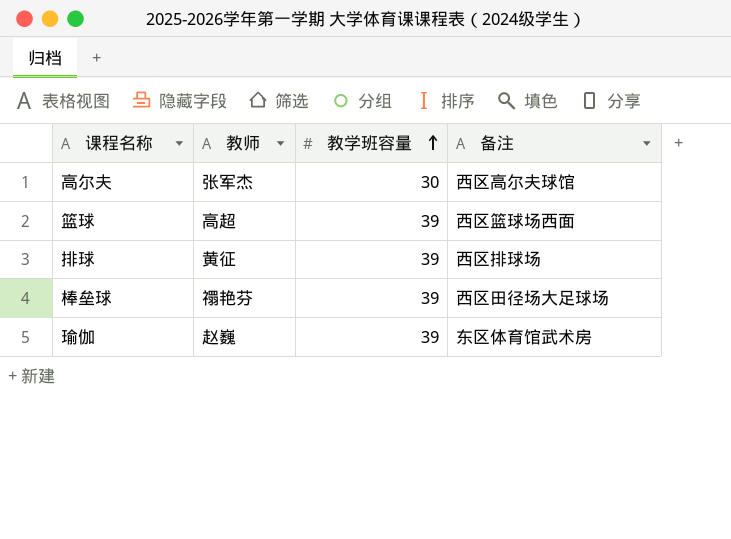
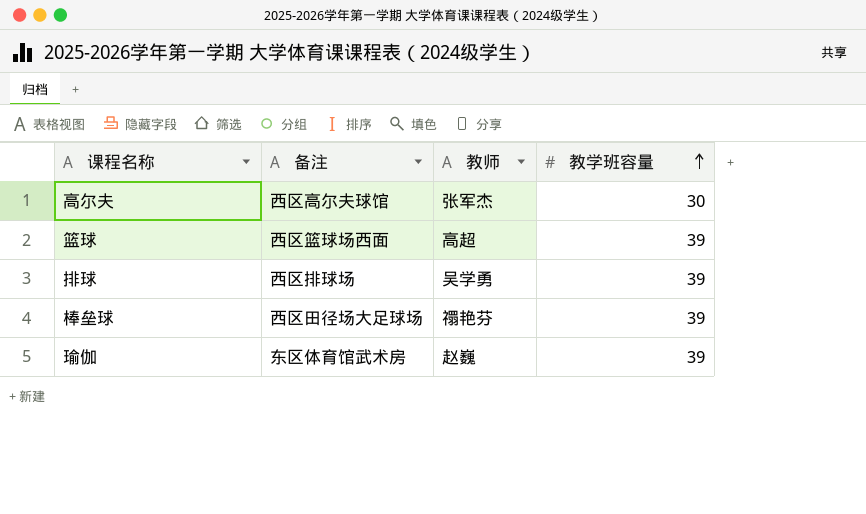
column 备注 | position: 4 -> 2
排球 | 教师: 黄征 -> 吴学勇

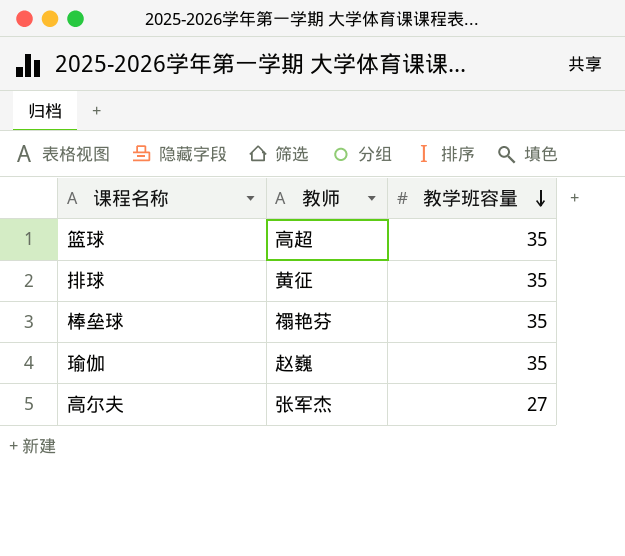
row order: 教学班容量 ascending -> 教学班容量 descending
column 备注 | position: 2 -> none
篮球 | 教学班容量: 39 -> 35
排球 | 教师: 吴学勇 -> 黄征
排球 | 教学班容量: 39 -> 35
棒垒球 | 教学班容量: 39 -> 35
瑜伽 | 教学班容量: 39 -> 35
高尔夫 | 教学班容量: 30 -> 27

